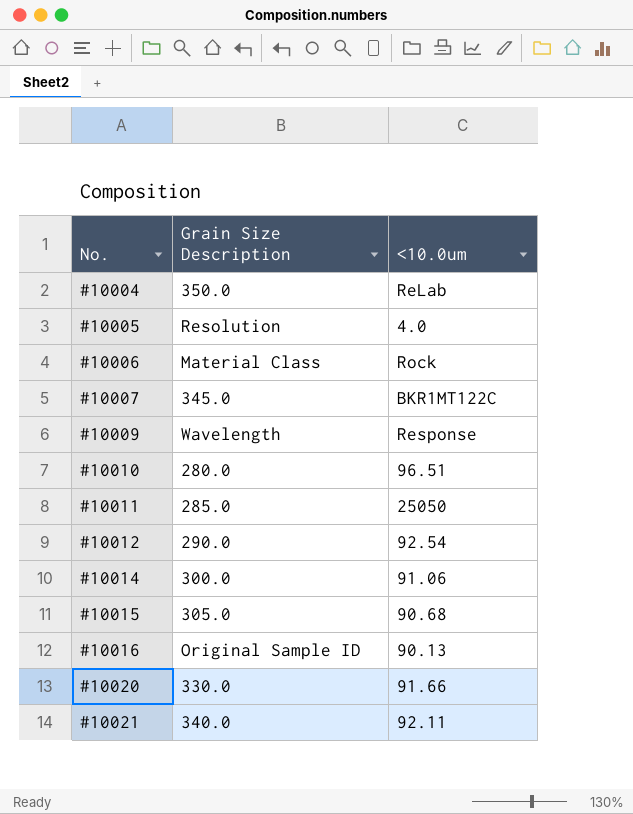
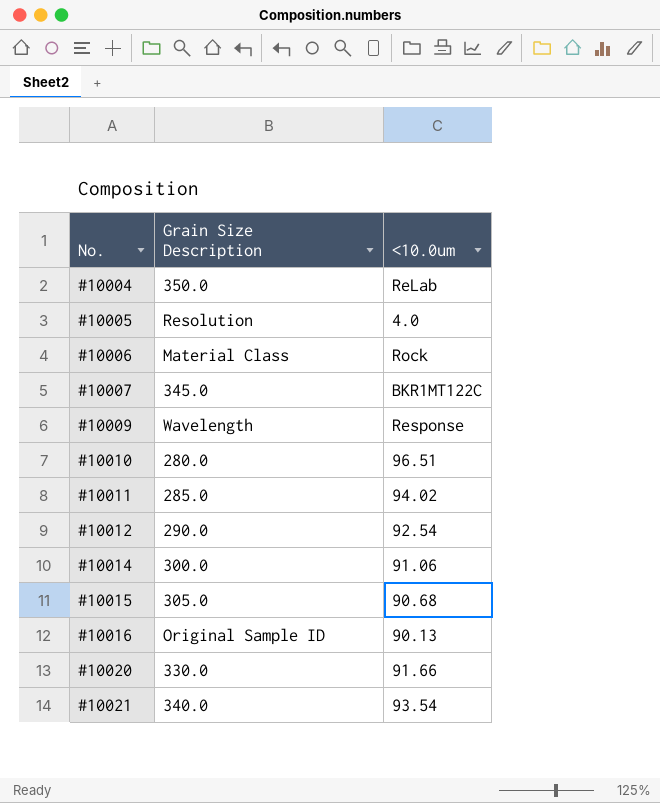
#10011 | <10.0um: 25050 -> 94.02
#10021 | <10.0um: 92.11 -> 93.54

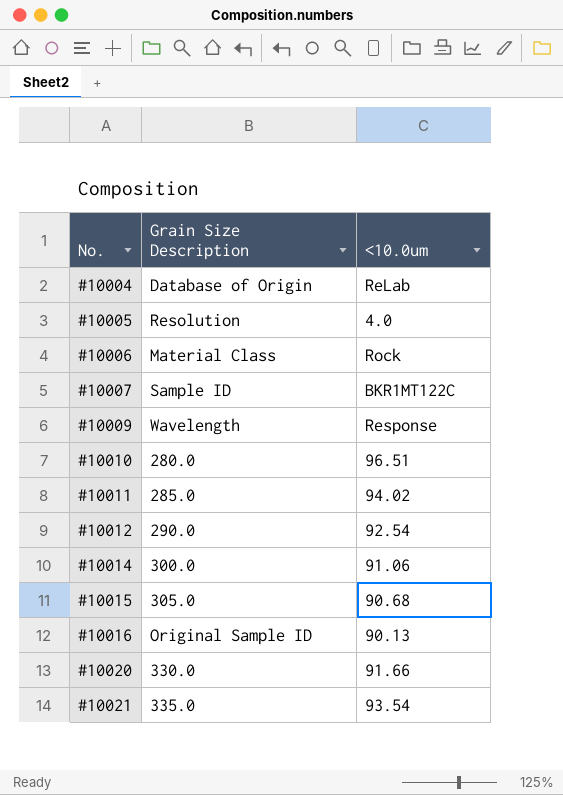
#10004 | Grain Size Description: 350.0 -> Database of Origin
#10007 | Grain Size Description: 345.0 -> Sample ID
#10021 | Grain Size Description: 340.0 -> 335.0

